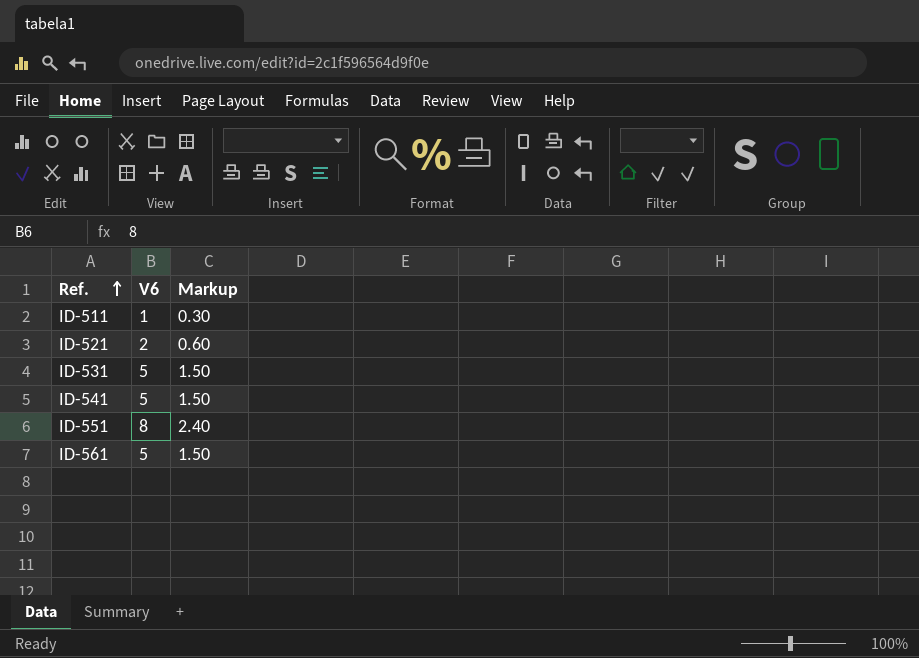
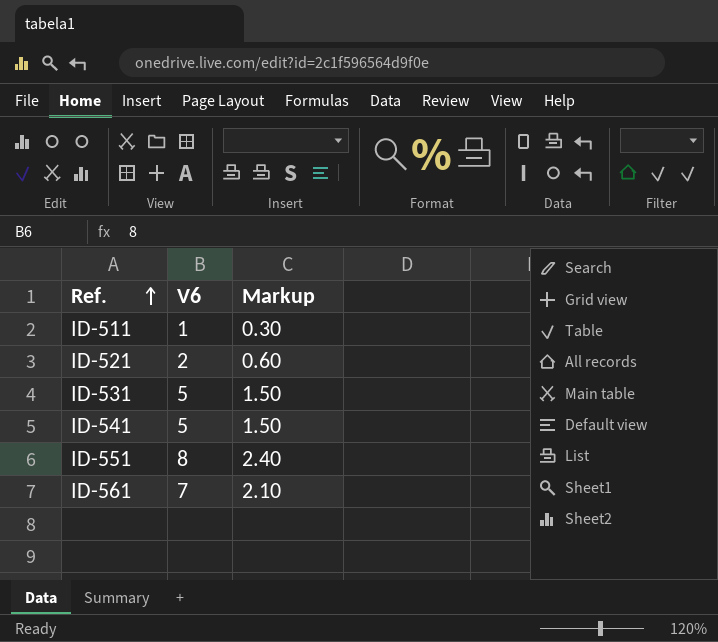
ID-561 | V6: 5 -> 7
ID-561 | Markup: 1.50 -> 2.10

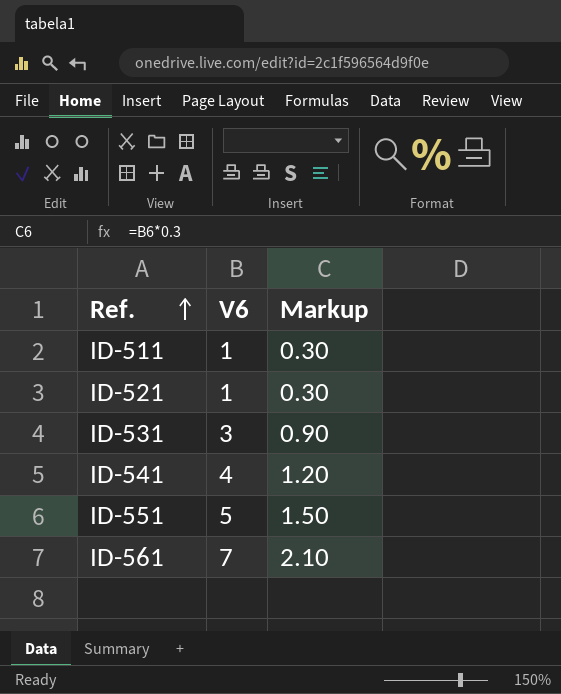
ID-521 | V6: 2 -> 1
ID-521 | Markup: 0.60 -> 0.30
ID-531 | V6: 5 -> 3
ID-531 | Markup: 1.50 -> 0.90
ID-541 | V6: 5 -> 4
ID-541 | Markup: 1.50 -> 1.20
ID-551 | V6: 8 -> 5
ID-551 | Markup: 2.40 -> 1.50

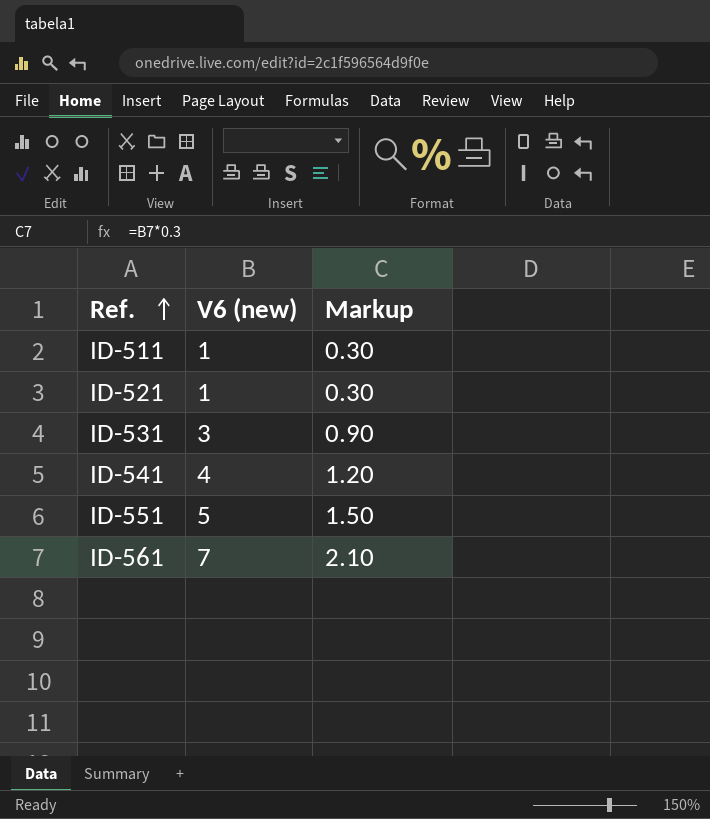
column name: V6 -> V6 (new)

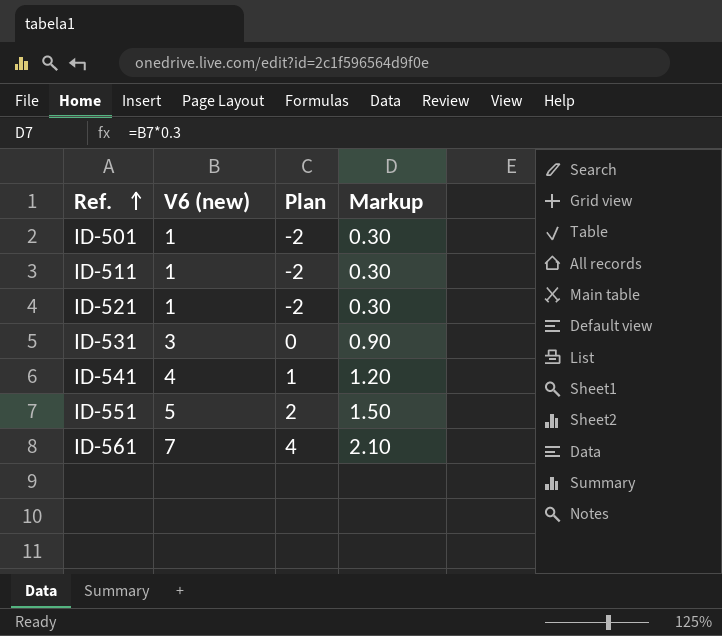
column Plan | formula: none -> [V6 (new)] - 3
row ID-501: none -> 1 | -2 | 0.30

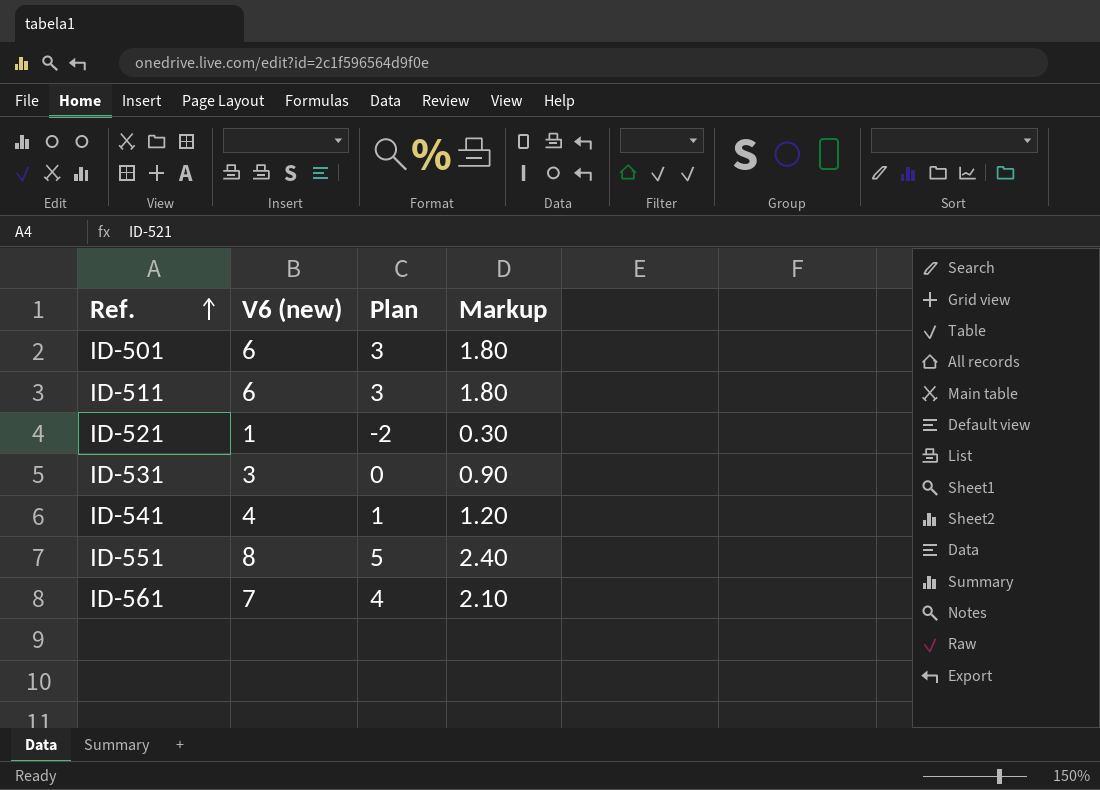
ID-501 | V6 (new): 1 -> 6
ID-501 | Plan: -2 -> 3
ID-501 | Markup: 0.30 -> 1.80
ID-511 | V6 (new): 1 -> 6
ID-511 | Plan: -2 -> 3
ID-511 | Markup: 0.30 -> 1.80
ID-551 | V6 (new): 5 -> 8
ID-551 | Plan: 2 -> 5
ID-551 | Markup: 1.50 -> 2.40

